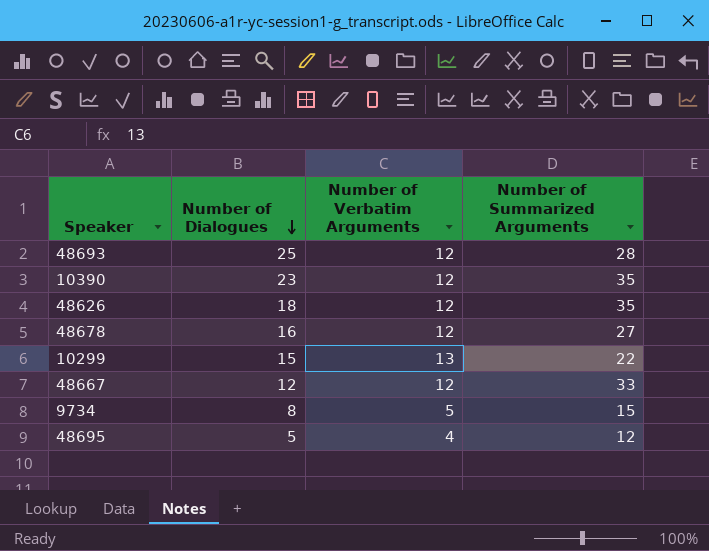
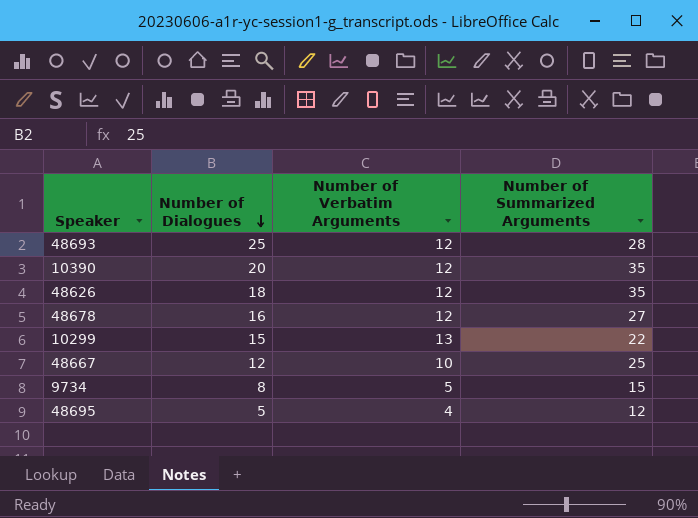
10390 | Number of Dialogues: 23 -> 20
48667 | Number of Verbatim Arguments: 12 -> 10
48667 | Number of Summarized Arguments: 33 -> 25

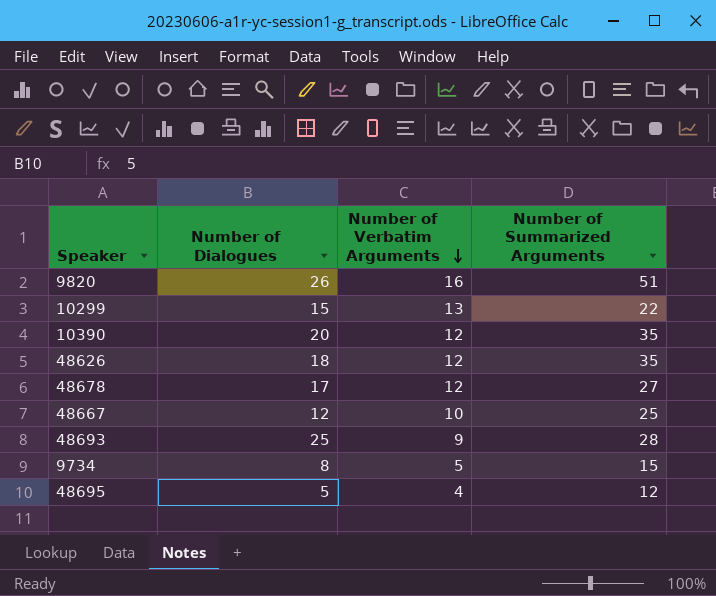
row order: Number of Dialogues descending -> Number of Verbatim Arguments descending
row 9820: none -> 26 | 16 | 51
48678 | Number of Dialogues: 16 -> 17
48693 | Number of Verbatim Arguments: 12 -> 9

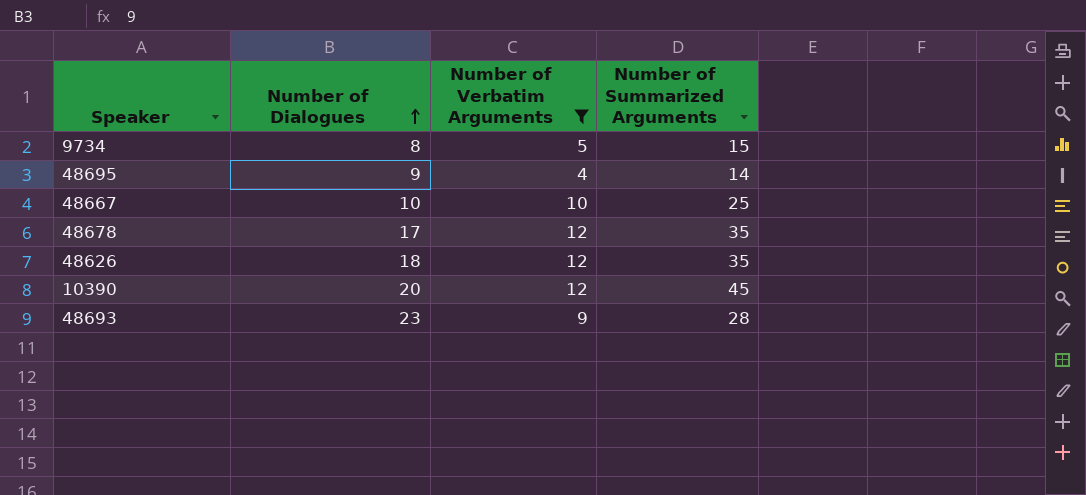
filter: none -> Number of Verbatim Arguments <= 12
row order: Number of Verbatim Arguments descending -> Number of Dialogues ascending
48695 | Number of Dialogues: 5 -> 9
48695 | Number of Summarized Arguments: 12 -> 14
48667 | Number of Dialogues: 12 -> 10
48678 | Number of Summarized Arguments: 27 -> 35
10390 | Number of Summarized Arguments: 35 -> 45
48693 | Number of Dialogues: 25 -> 23

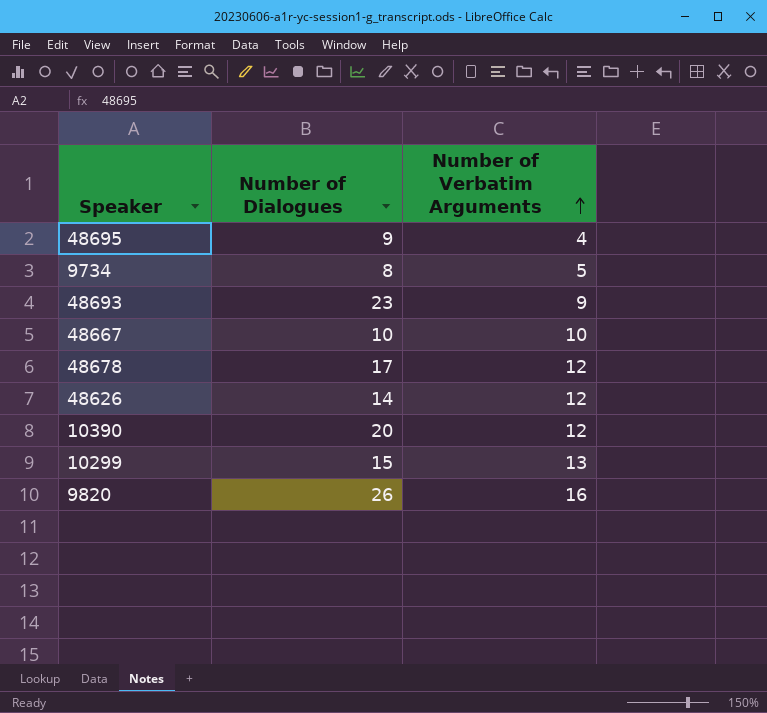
filter: Number of Verbatim Arguments <= 12 -> none
row order: Number of Dialogues ascending -> Number of Verbatim Arguments ascending
column Number of Summarized Arguments | position: 4 -> none
48626 | Number of Dialogues: 18 -> 14

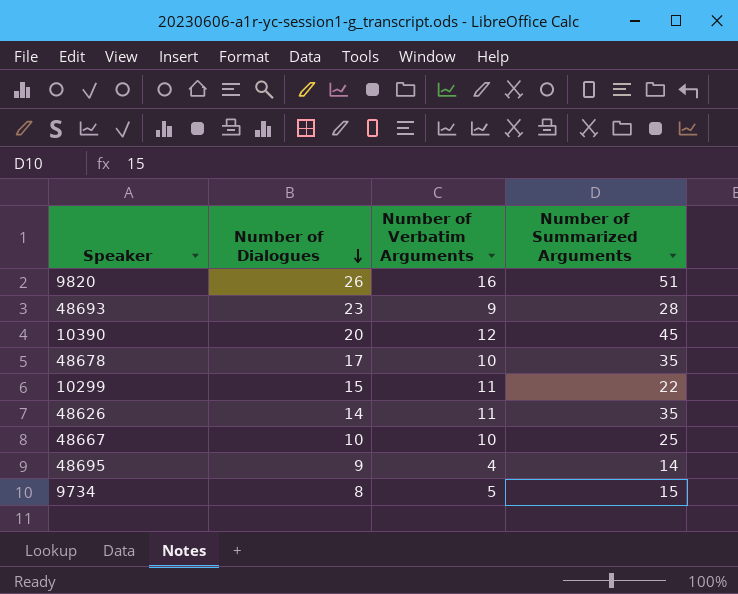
row order: Number of Verbatim Arguments ascending -> Number of Dialogues descending
column Number of Summarized Arguments | position: none -> 4
48678 | Number of Verbatim Arguments: 12 -> 10
10299 | Number of Verbatim Arguments: 13 -> 11
48626 | Number of Verbatim Arguments: 12 -> 11

